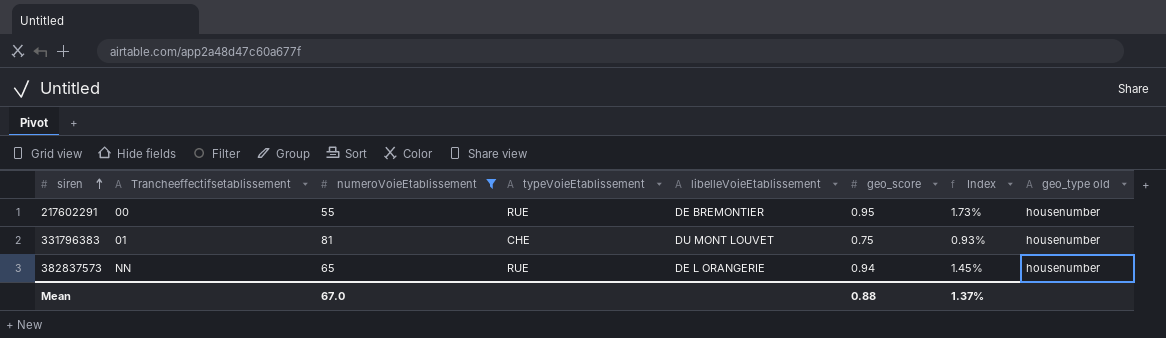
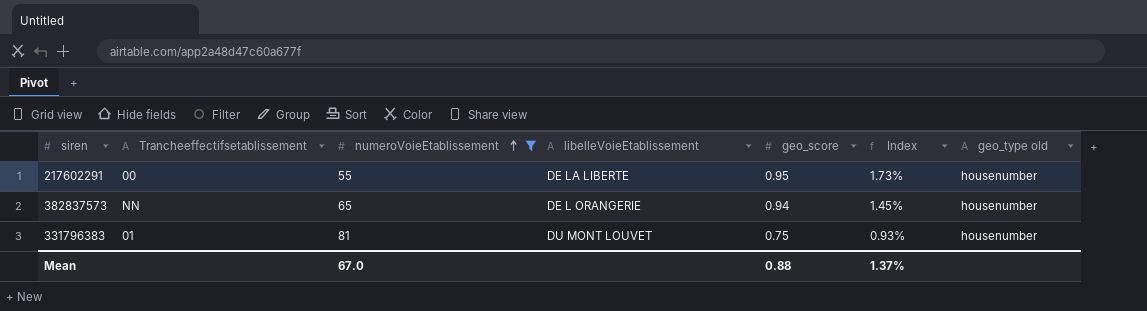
row order: siren ascending -> numeroVoieEtablissement ascending
column typeVoieEtablissement | position: 4 -> none
217602291 | libelleVoieEtablissement: DE BREMONTIER -> DE LA LIBERTE

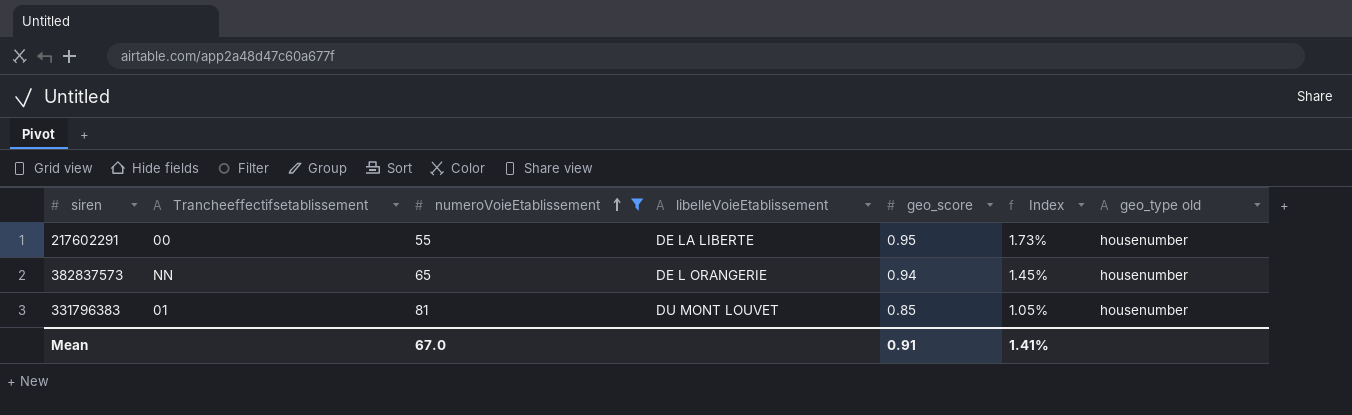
331796383 | geo_score: 0.75 -> 0.85
331796383 | Index: 0.93% -> 1.05%
Mean | geo_score: 0.88 -> 0.91
Mean | Index: 1.37% -> 1.41%

